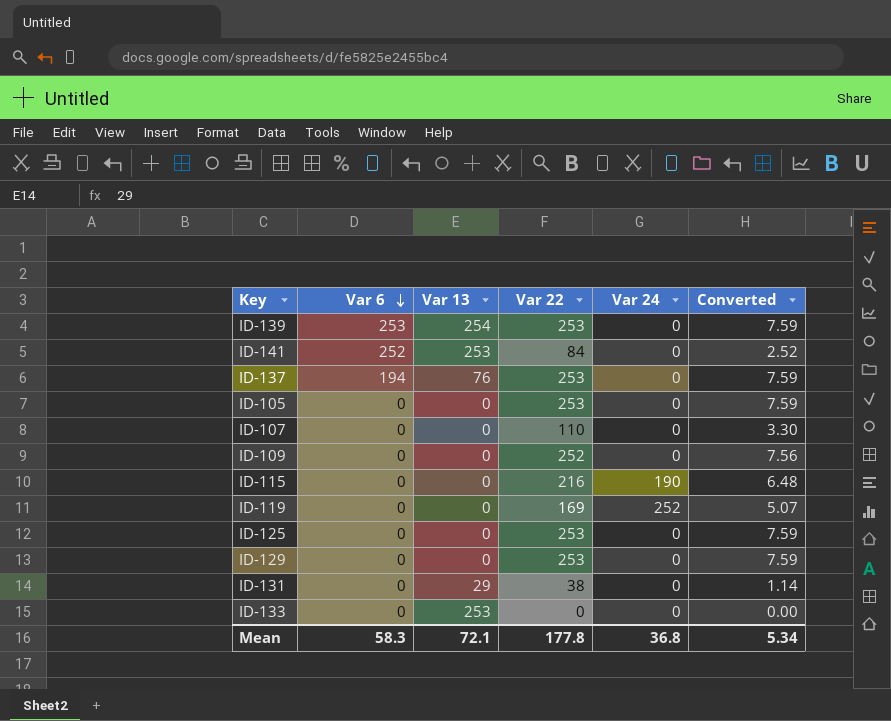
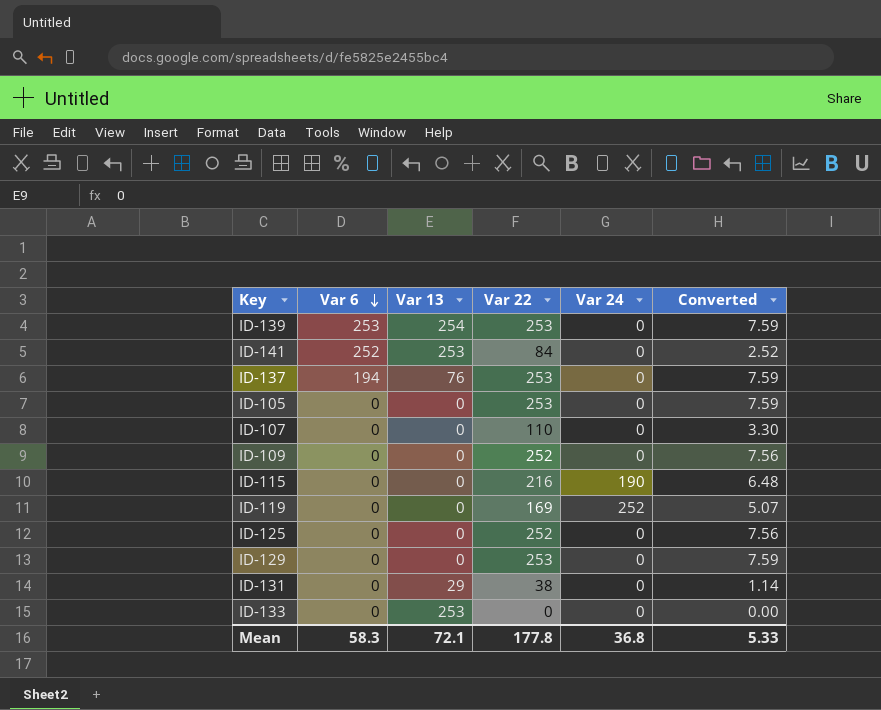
ID-125 | Var 22: 253 -> 252
ID-125 | Converted: 7.59 -> 7.56
Mean | Converted: 5.34 -> 5.33

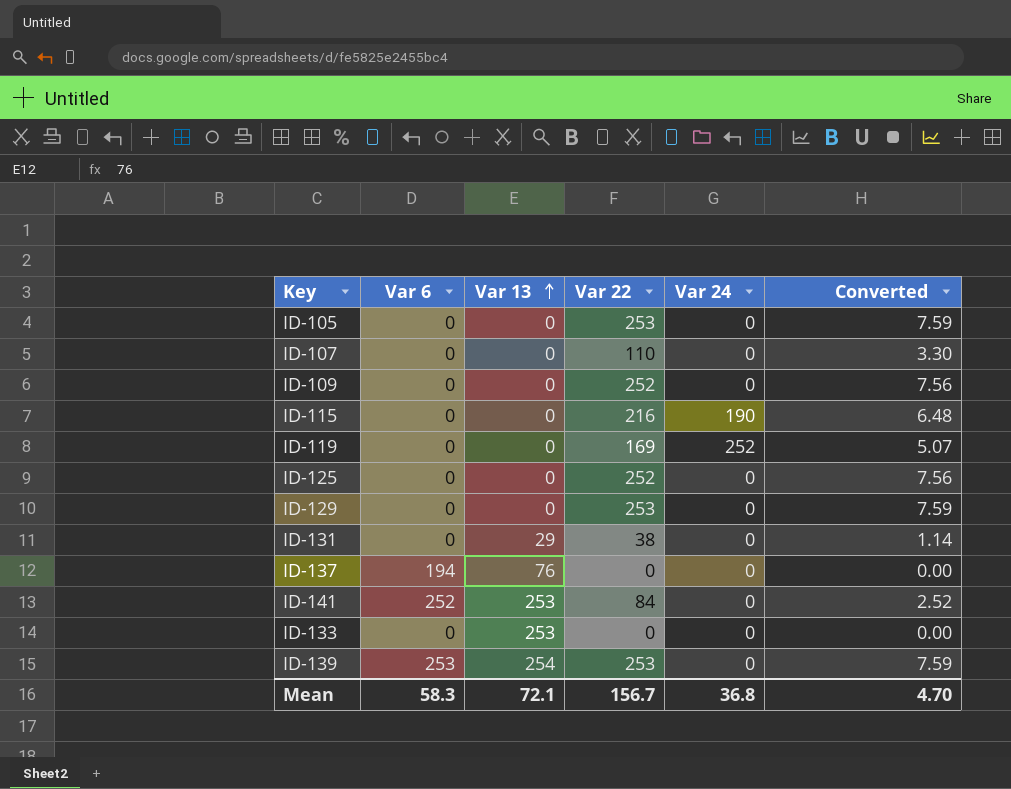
row order: Var 6 descending -> Var 13 ascending
ID-137 | Var 22: 253 -> 0
ID-137 | Converted: 7.59 -> 0.00
Mean | Var 22: 177.8 -> 156.7
Mean | Converted: 5.33 -> 4.70

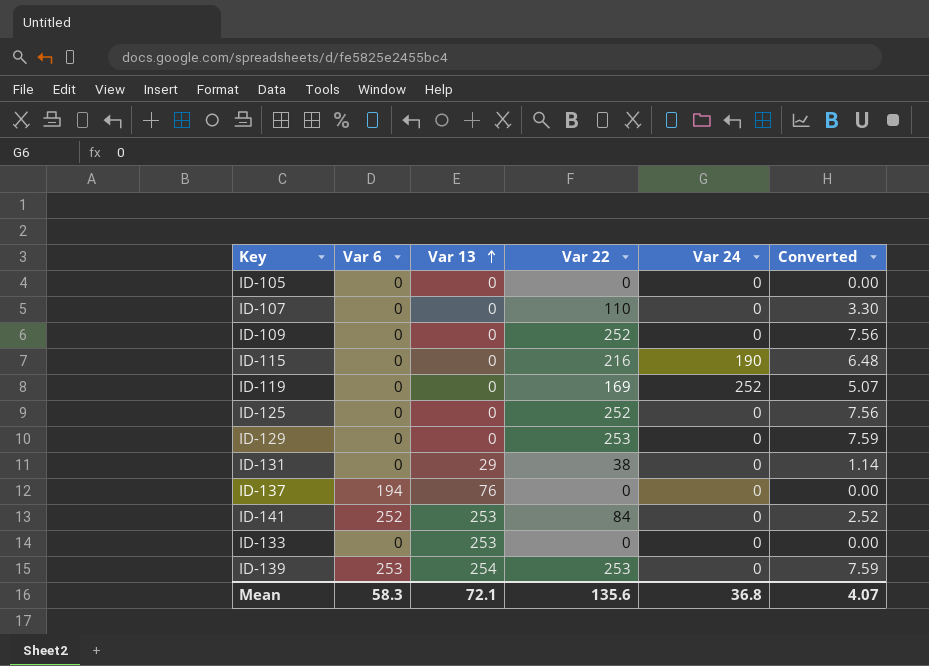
ID-105 | Var 22: 253 -> 0
ID-105 | Converted: 7.59 -> 0.00
Mean | Var 22: 156.7 -> 135.6
Mean | Converted: 4.70 -> 4.07

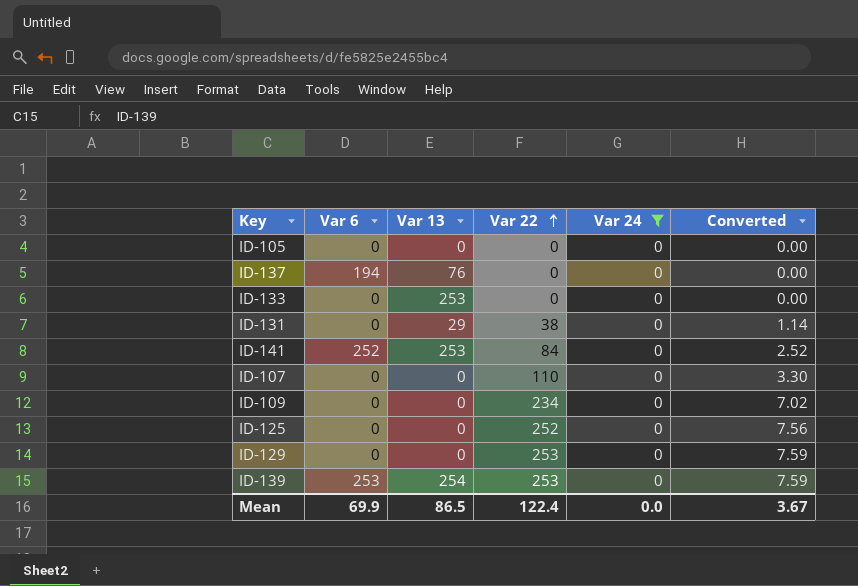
filter: none -> Var 24 = 0
row order: Var 13 ascending -> Var 22 ascending
ID-109 | Var 22: 252 -> 234
ID-109 | Converted: 7.56 -> 7.02
Mean | Var 6: 58.3 -> 69.9
Mean | Var 13: 72.1 -> 86.5
Mean | Var 22: 135.6 -> 122.4
Mean | Var 24: 36.8 -> 0.0
Mean | Converted: 4.07 -> 3.67

